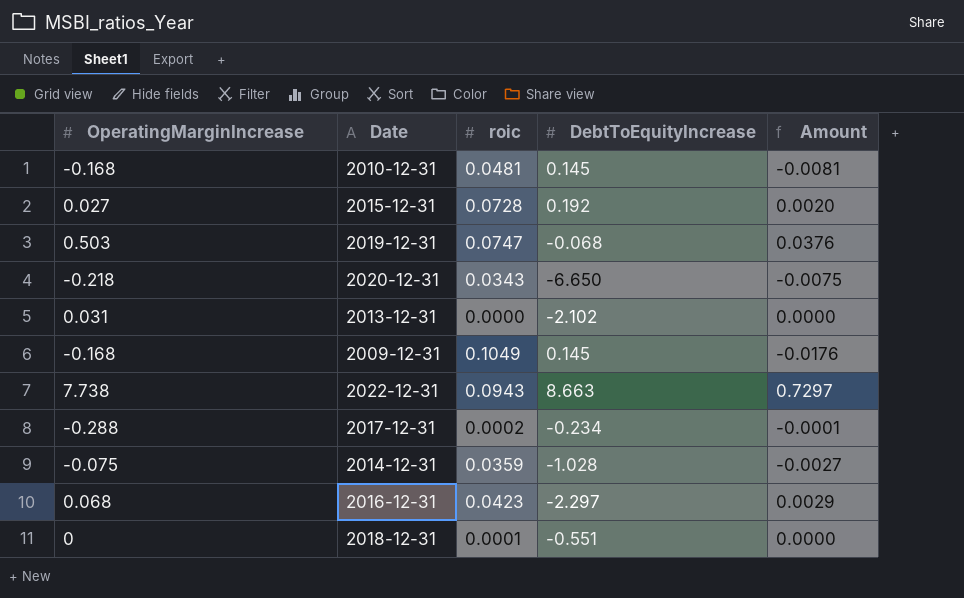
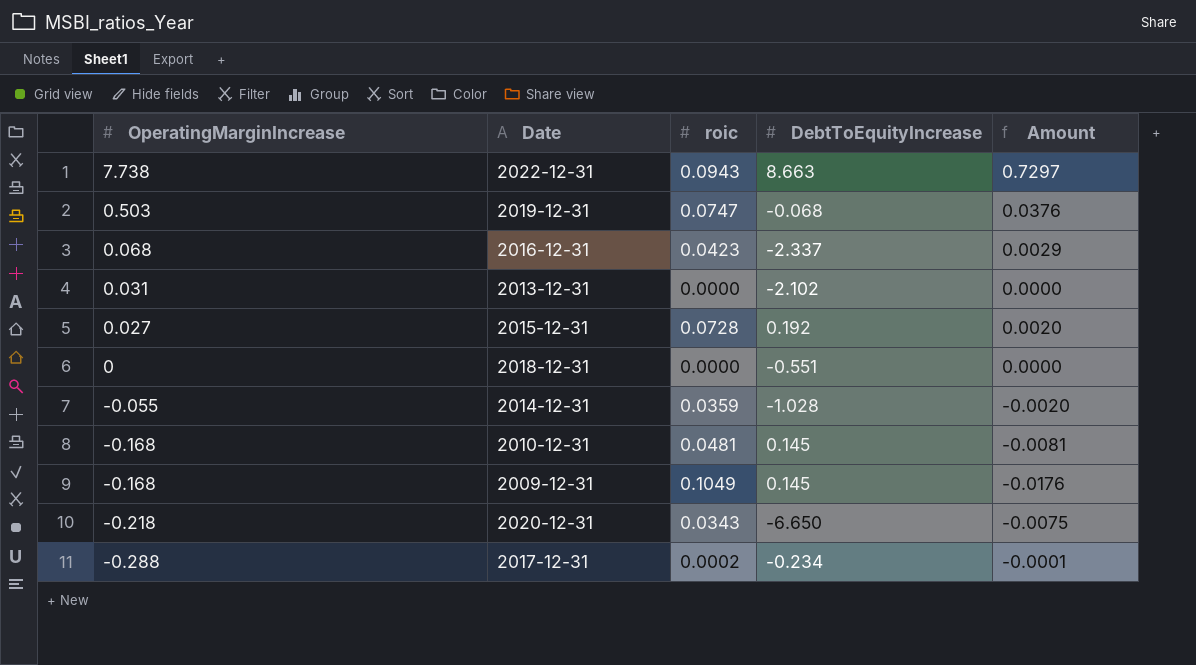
row order: none -> OperatingMarginIncrease descending
2016-12-31 | DebtToEquityIncrease: -2.297 -> -2.337
2018-12-31 | roic: 0.0001 -> 0.0000
2014-12-31 | OperatingMarginIncrease: -0.075 -> -0.055
2014-12-31 | Amount: -0.0027 -> -0.0020

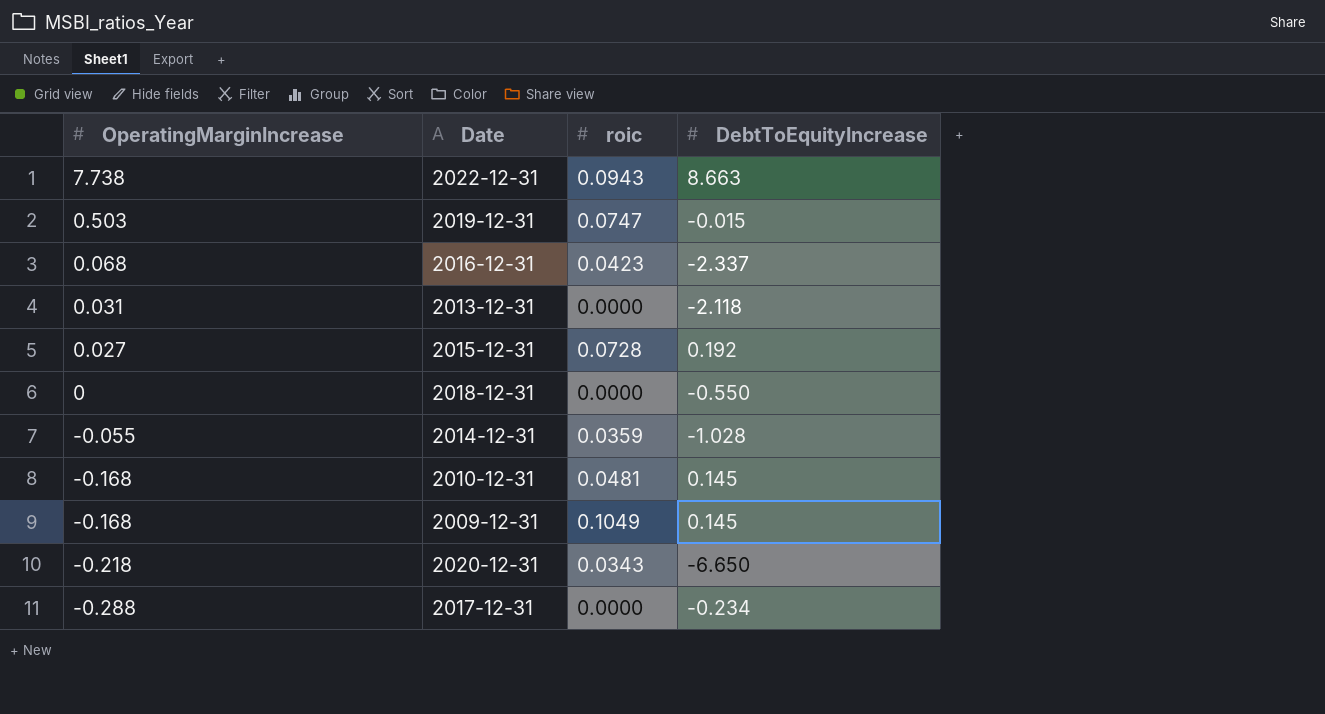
column Amount | formula: [OperatingMarginIncrease] * [roic] -> none
2019-12-31 | DebtToEquityIncrease: -0.068 -> -0.015
2013-12-31 | DebtToEquityIncrease: -2.102 -> -2.118
2018-12-31 | DebtToEquityIncrease: -0.551 -> -0.550
2017-12-31 | roic: 0.0002 -> 0.0000

